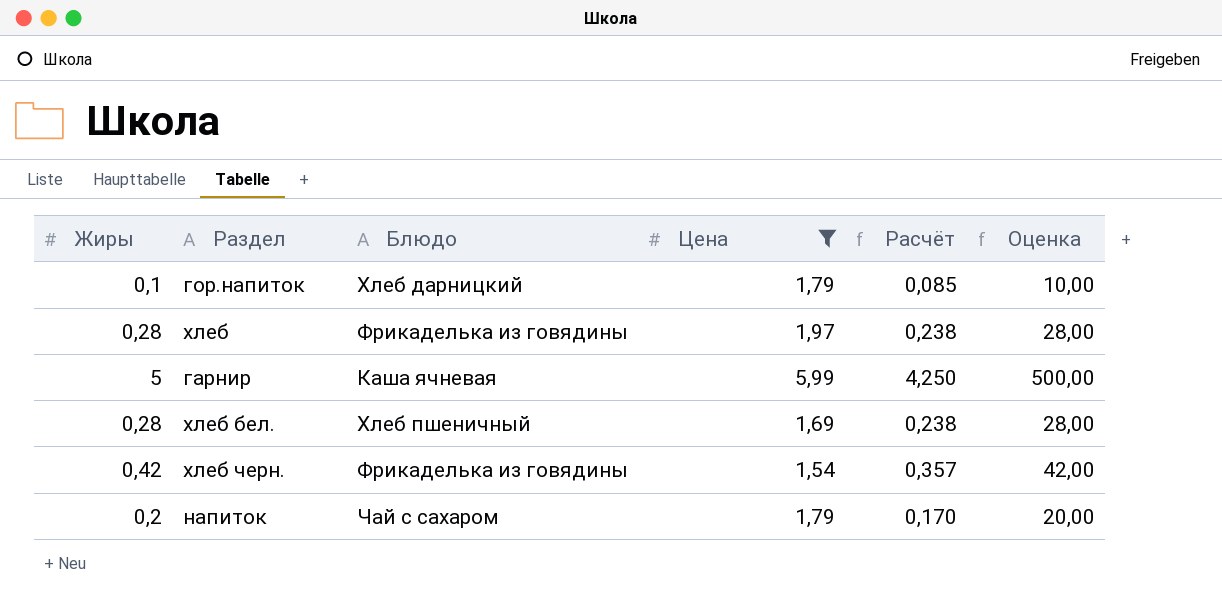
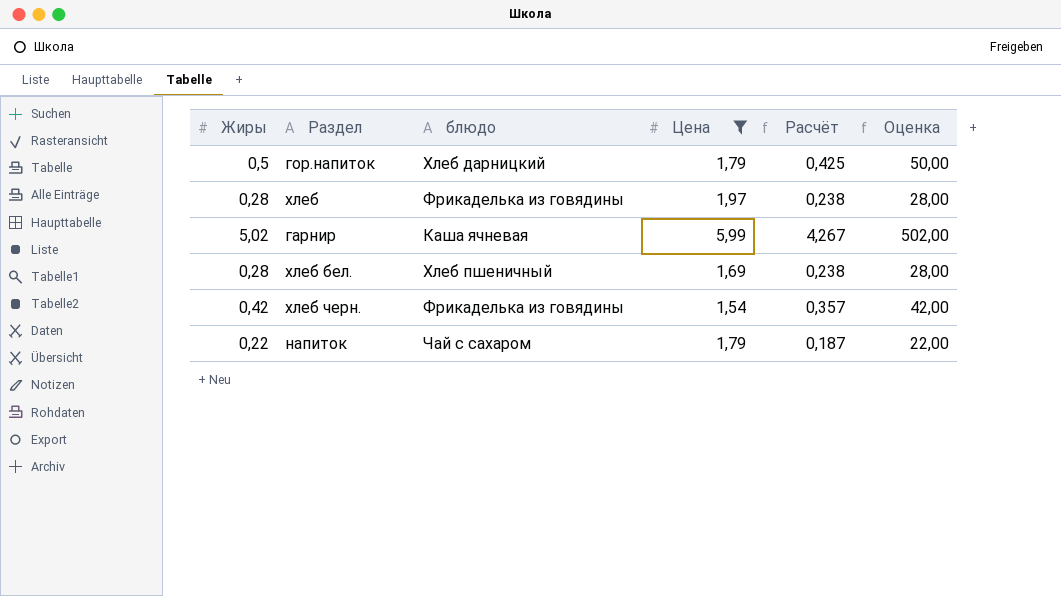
column name: Блюдо -> блюдо
гор.напиток | Жиры: 0,1 -> 0,5
гор.напиток | Расчёт: 0,085 -> 0,425
гор.напиток | Оценка: 10,00 -> 50,00
гарнир | Жиры: 5 -> 5,02
гарнир | Расчёт: 4,250 -> 4,267
гарнир | Оценка: 500,00 -> 502,00
напиток | Жиры: 0,2 -> 0,22
напиток | Расчёт: 0,170 -> 0,187
напиток | Оценка: 20,00 -> 22,00

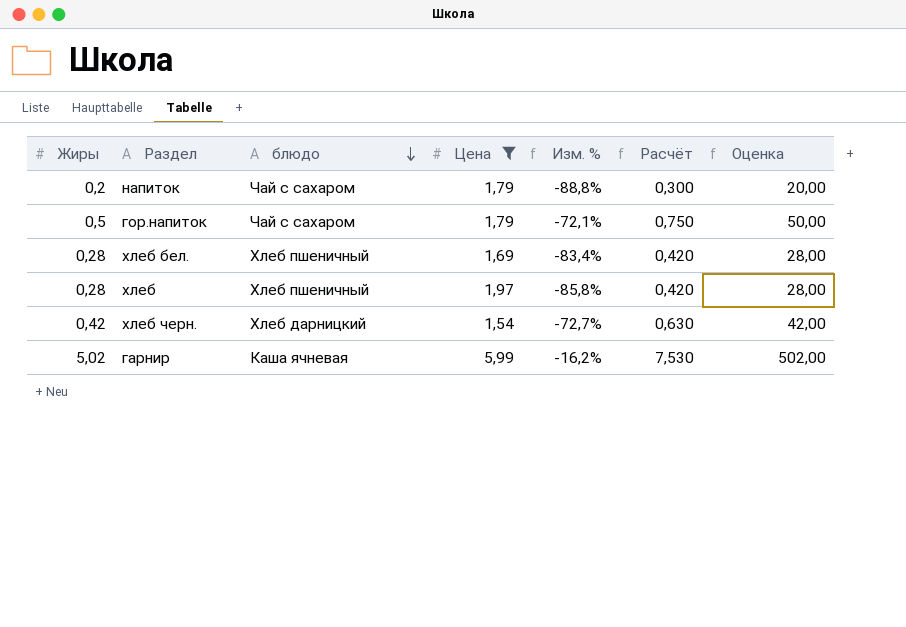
row order: none -> блюдо descending
column Изм. % | formula: none -> ([Жиры] - [Цена]) / [Цена]
column Расчёт | formula: [Жиры] * 0,85 -> [Жиры] * 1,5
напиток | Жиры: 0,22 -> 0,2
напиток | Оценка: 22,00 -> 20,00
гор.напиток | блюдо: Хлеб дарницкий -> Чай с сахаром
хлеб | блюдо: Фрикаделька из говядины -> Хлеб пшеничный
хлеб черн. | блюдо: Фрикаделька из говядины -> Хлеб дарницкий

